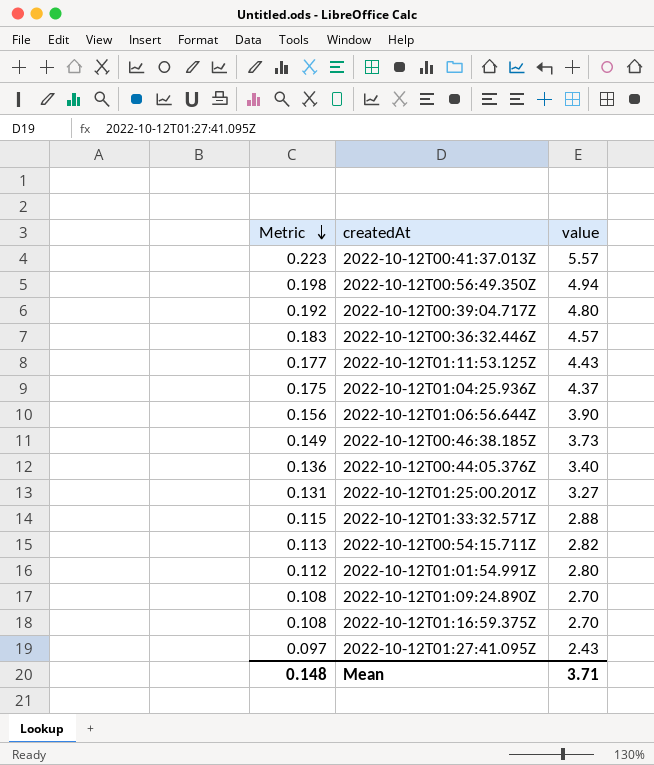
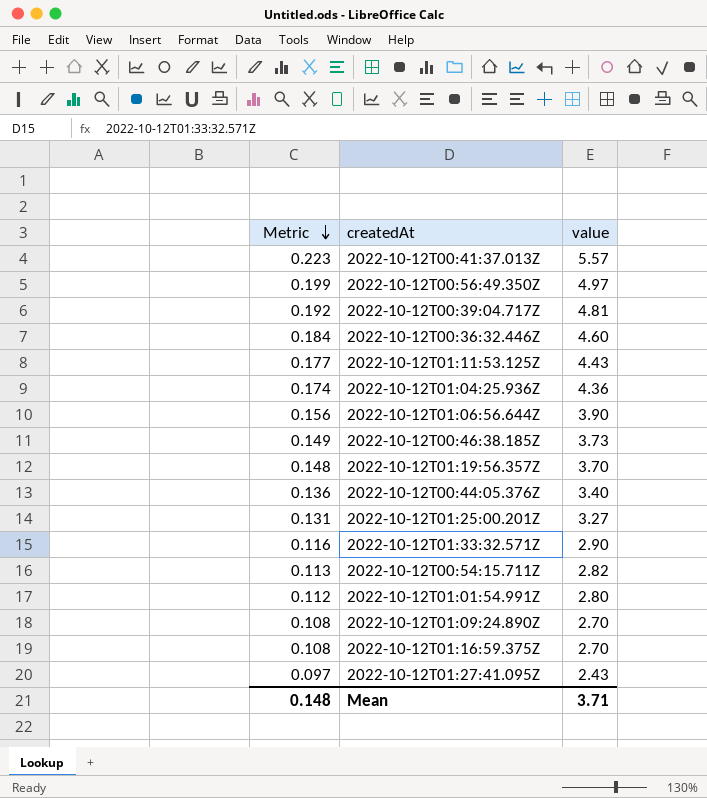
2022-10-12T00:56:49.350Z | Metric: 0.198 -> 0.199
2022-10-12T00:56:49.350Z | value: 4.94 -> 4.97
2022-10-12T00:39:04.717Z | value: 4.80 -> 4.81
2022-10-12T00:36:32.446Z | Metric: 0.183 -> 0.184
2022-10-12T00:36:32.446Z | value: 4.57 -> 4.60
2022-10-12T01:04:25.936Z | Metric: 0.175 -> 0.174
2022-10-12T01:04:25.936Z | value: 4.37 -> 4.36
row 2022-10-12T01:19:56.357Z: none -> 0.148 | 3.70
2022-10-12T01:33:32.571Z | Metric: 0.115 -> 0.116
2022-10-12T01:33:32.571Z | value: 2.88 -> 2.90

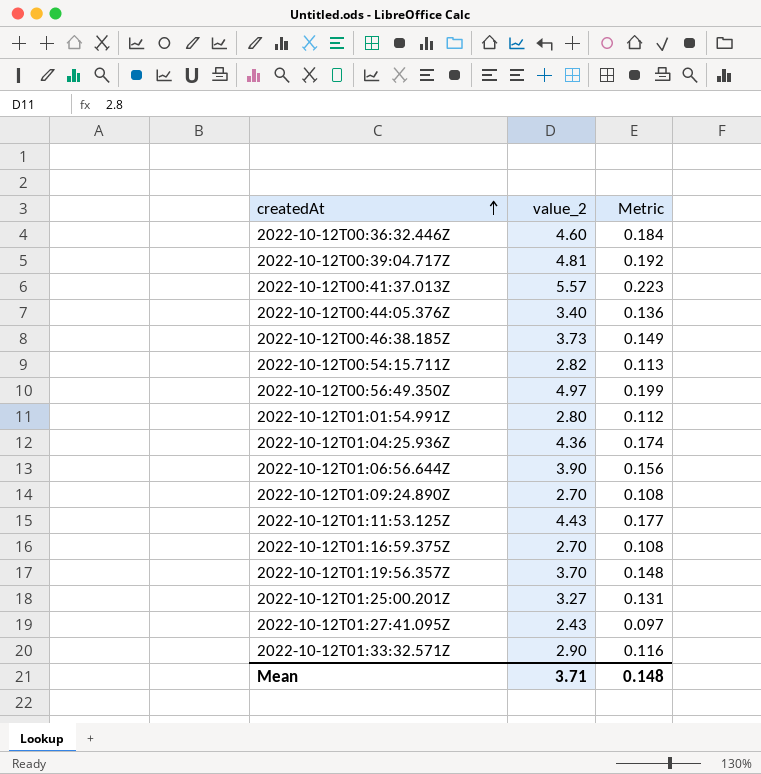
row order: Metric descending -> createdAt ascending
column name: value -> value_2
column Metric | position: 1 -> 3

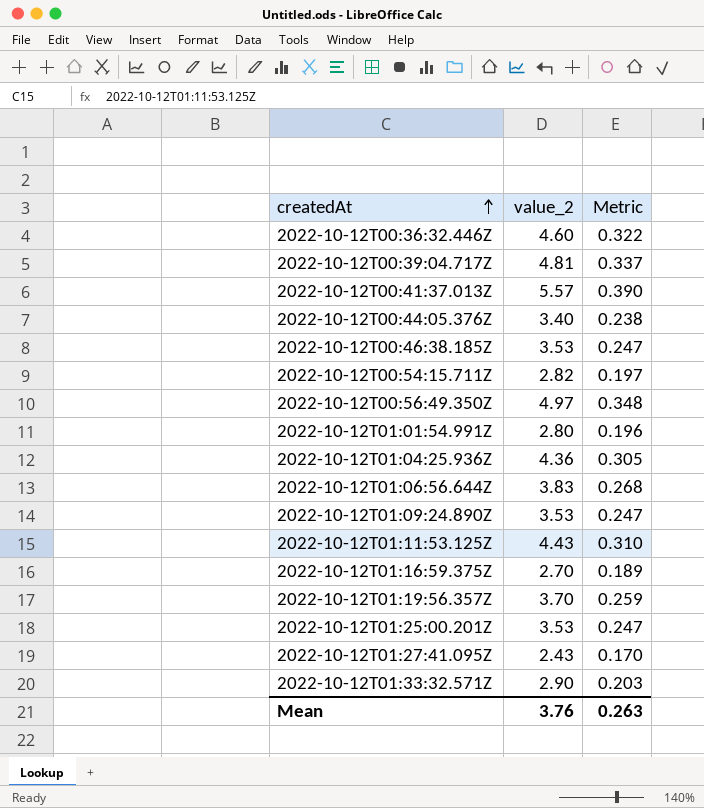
column Metric | formula: [value_2] * 0.04 -> [value_2] * 0.07
2022-10-12T00:46:38.185Z | value_2: 3.73 -> 3.53
2022-10-12T01:06:56.644Z | value_2: 3.90 -> 3.83
2022-10-12T01:09:24.890Z | value_2: 2.70 -> 3.53
2022-10-12T01:25:00.201Z | value_2: 3.27 -> 3.53
Mean | value_2: 3.71 -> 3.76
Mean | Metric: 0.148 -> 0.263

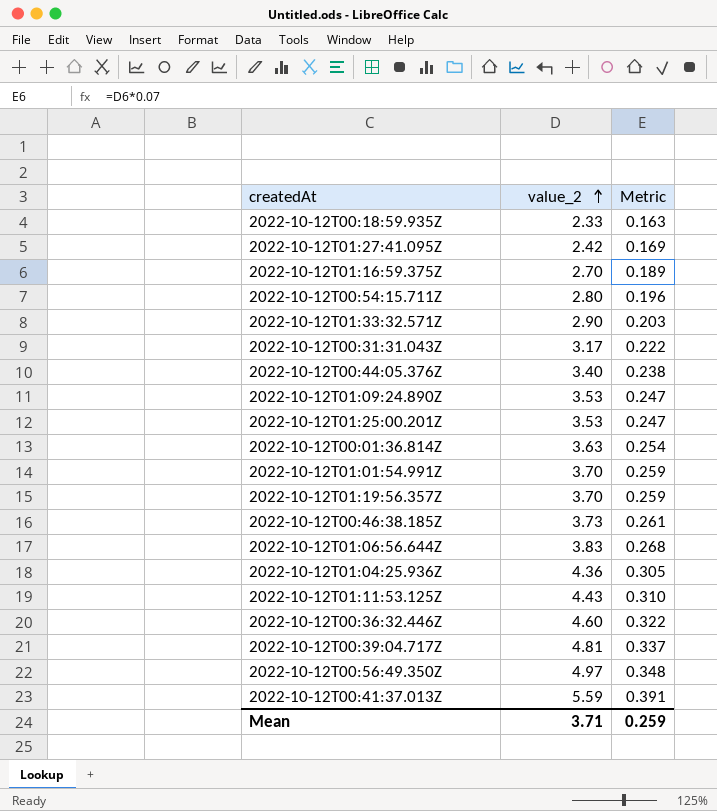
row order: createdAt ascending -> value_2 ascending
row 2022-10-12T00:18:59.935Z: none -> 2.33 | 0.163
2022-10-12T01:27:41.095Z | value_2: 2.43 -> 2.42
2022-10-12T01:27:41.095Z | Metric: 0.170 -> 0.169
2022-10-12T00:54:15.711Z | value_2: 2.82 -> 2.80
2022-10-12T00:54:15.711Z | Metric: 0.197 -> 0.196
row 2022-10-12T00:31:31.043Z: none -> 3.17 | 0.222
row 2022-10-12T00:01:36.814Z: none -> 3.63 | 0.254
2022-10-12T01:01:54.991Z | value_2: 2.80 -> 3.70
2022-10-12T01:01:54.991Z | Metric: 0.196 -> 0.259
2022-10-12T00:46:38.185Z | value_2: 3.53 -> 3.73
2022-10-12T00:46:38.185Z | Metric: 0.247 -> 0.261
2022-10-12T00:41:37.013Z | value_2: 5.57 -> 5.59
2022-10-12T00:41:37.013Z | Metric: 0.390 -> 0.391
Mean | value_2: 3.76 -> 3.71
Mean | Metric: 0.263 -> 0.259

